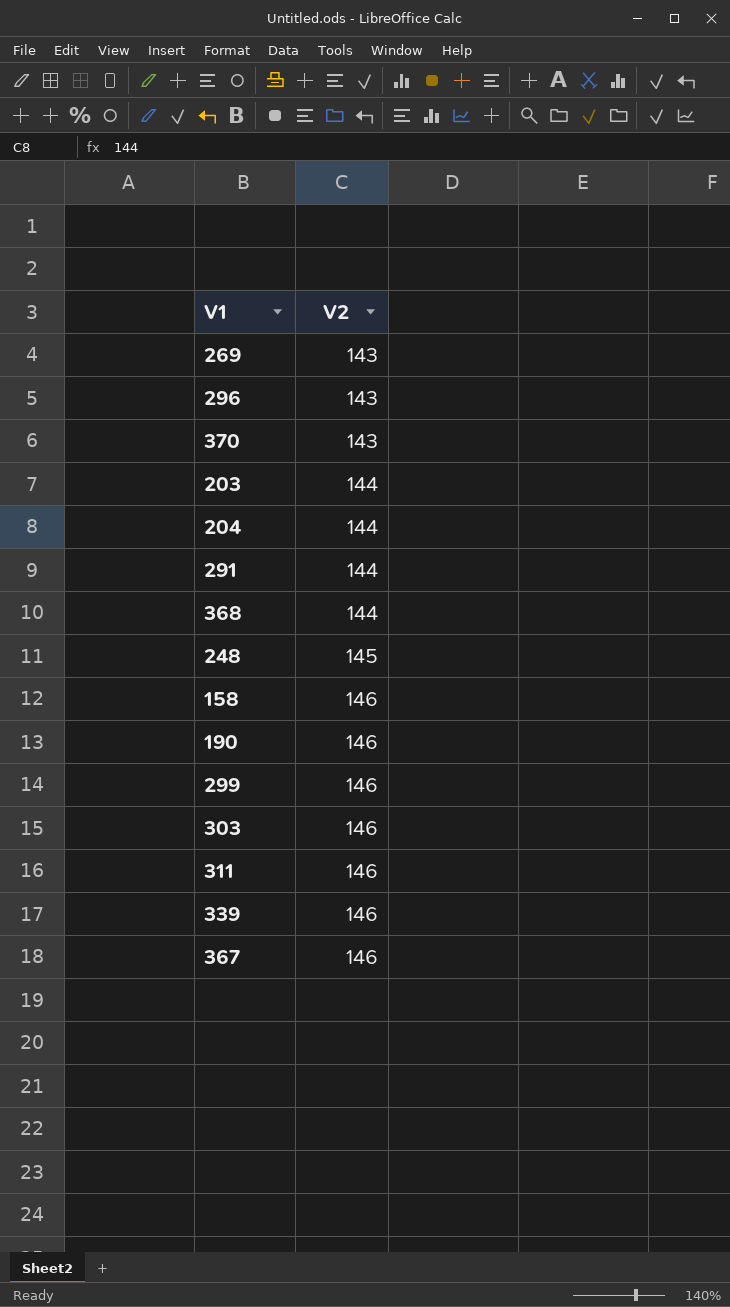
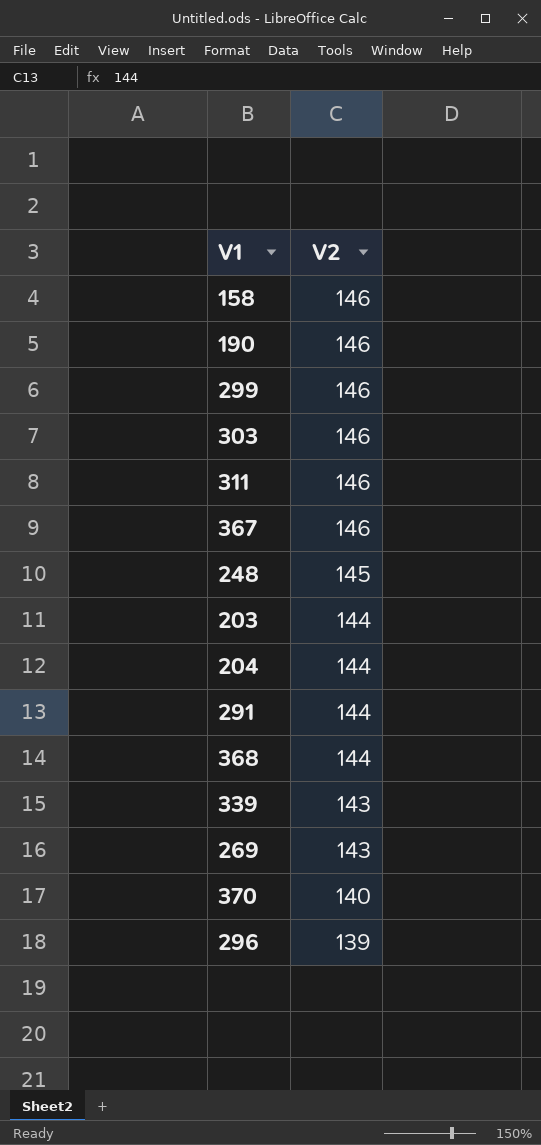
row order: V2 ascending -> V2 descending
339 | V2: 146 -> 143
370 | V2: 143 -> 140
296 | V2: 143 -> 139

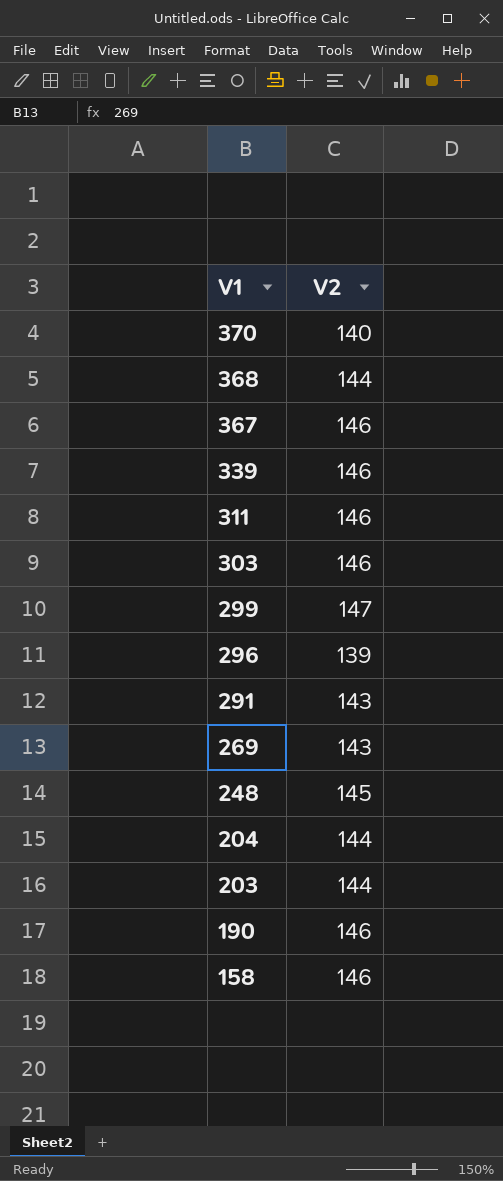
row order: V2 descending -> V1 descending
339 | V2: 143 -> 146
299 | V2: 146 -> 147
291 | V2: 144 -> 143

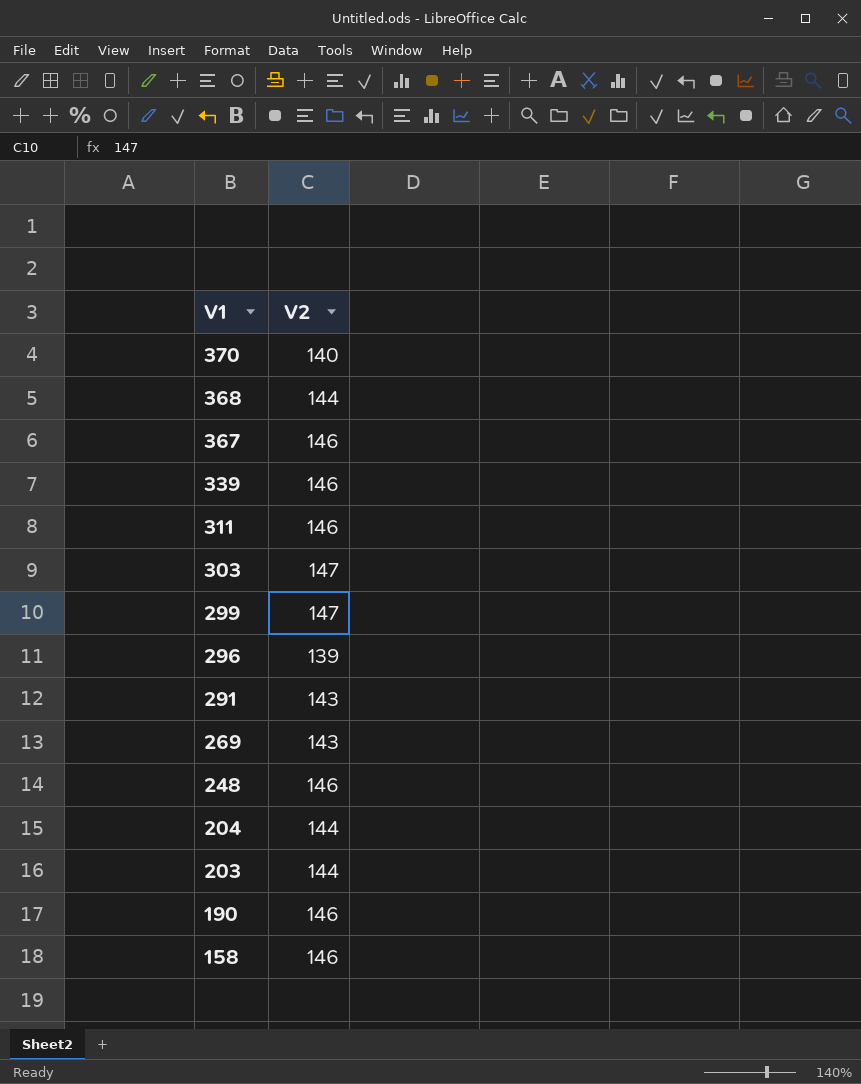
303 | V2: 146 -> 147
248 | V2: 145 -> 146

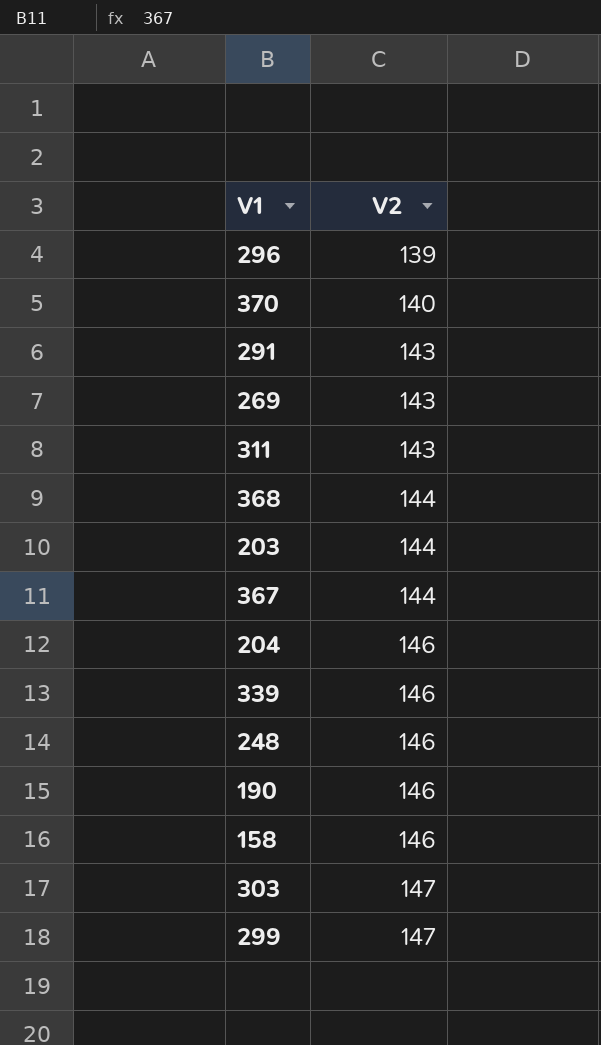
row order: V1 descending -> V2 ascending
311 | V2: 146 -> 143
367 | V2: 146 -> 144
204 | V2: 144 -> 146

